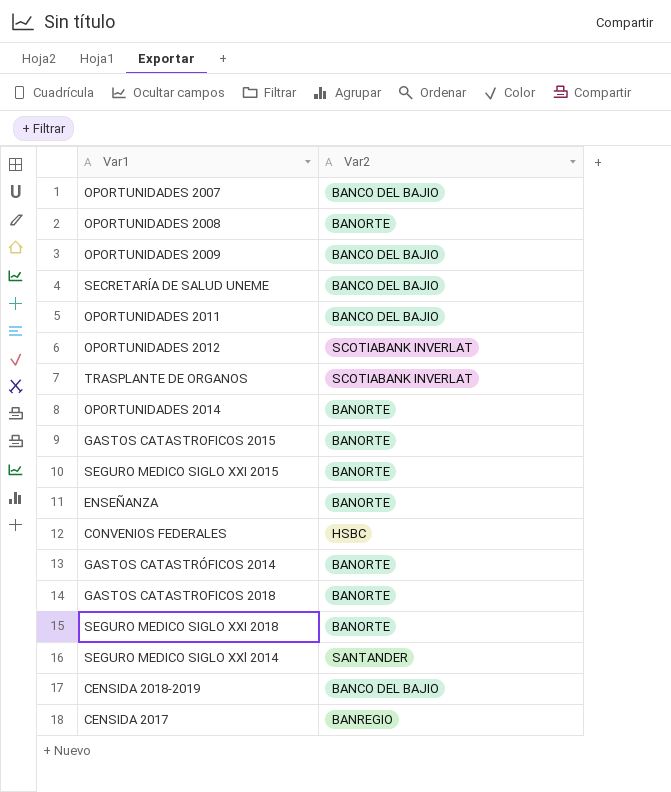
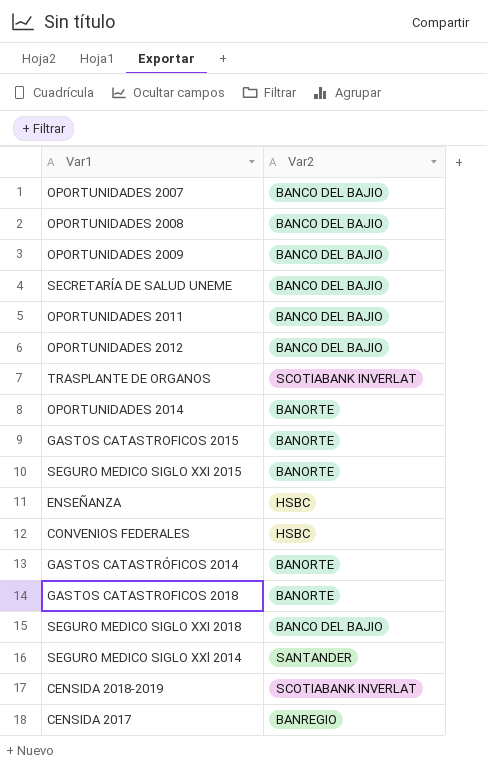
OPORTUNIDADES 2008 | Var2: BANORTE -> BANCO DEL BAJIO
OPORTUNIDADES 2012 | Var2: SCOTIABANK INVERLAT -> BANCO DEL BAJIO
ENSEÑANZA | Var2: BANORTE -> HSBC
SEGURO MEDICO SIGLO XXI 2018 | Var2: BANORTE -> BANCO DEL BAJIO
CENSIDA 2018-2019 | Var2: BANCO DEL BAJIO -> SCOTIABANK INVERLAT

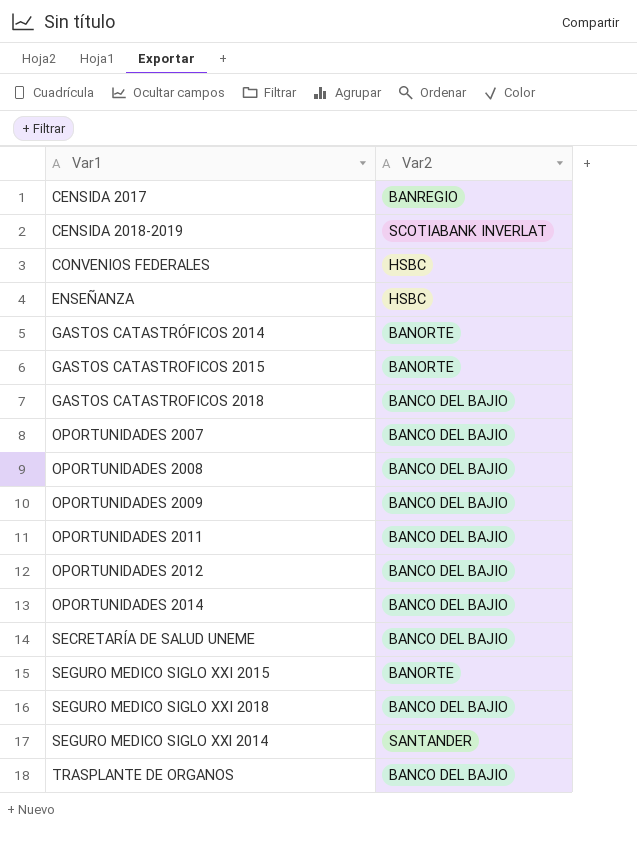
row order: none -> Var1 ascending
GASTOS CATASTROFICOS 2018 | Var2: BANORTE -> BANCO DEL BAJIO
OPORTUNIDADES 2014 | Var2: BANORTE -> BANCO DEL BAJIO
TRASPLANTE DE ORGANOS | Var2: SCOTIABANK INVERLAT -> BANCO DEL BAJIO

